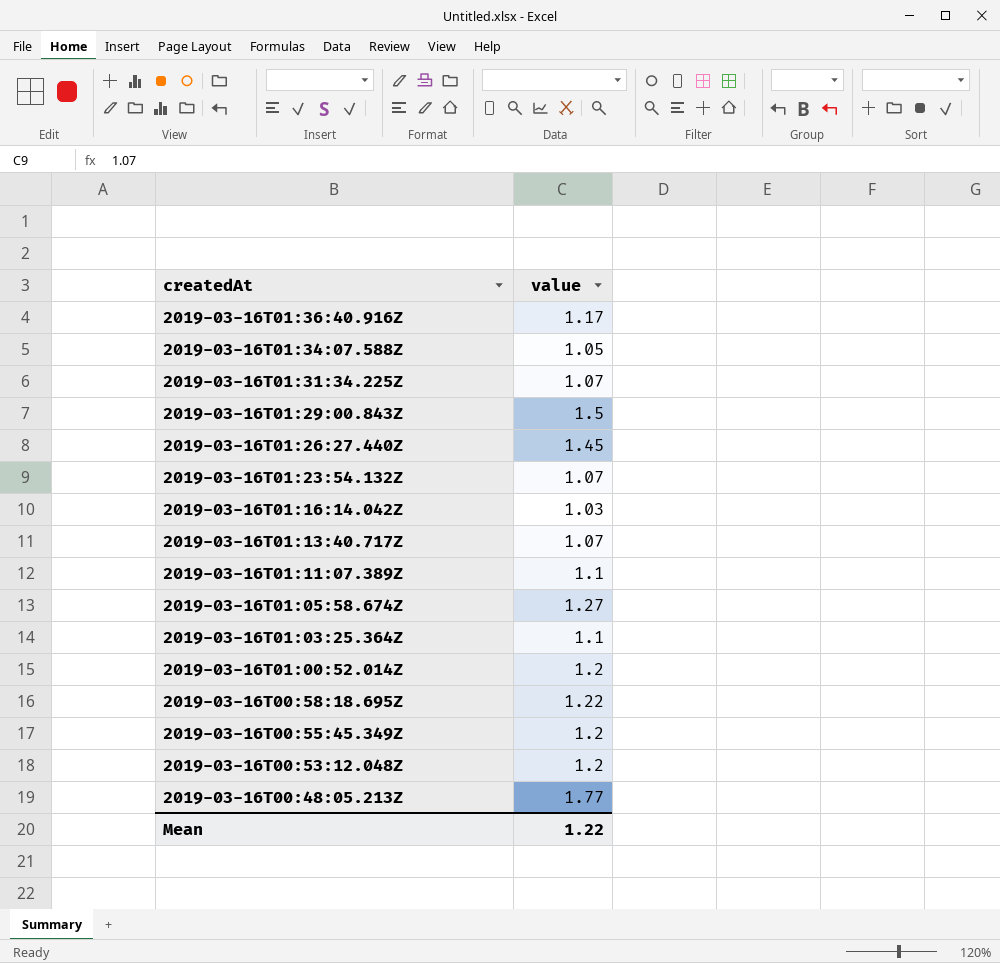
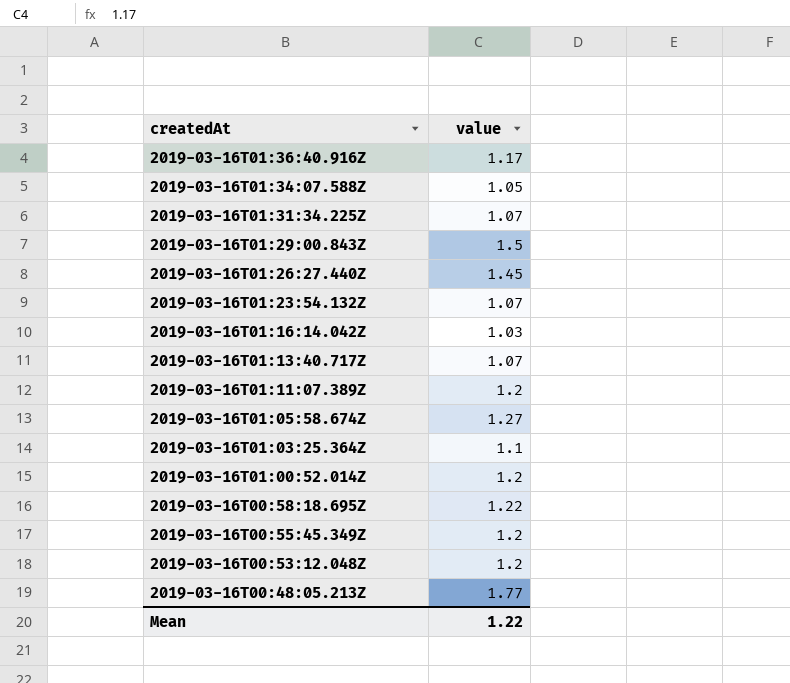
2019-03-16T01:11:07.389Z | value: 1.1 -> 1.2

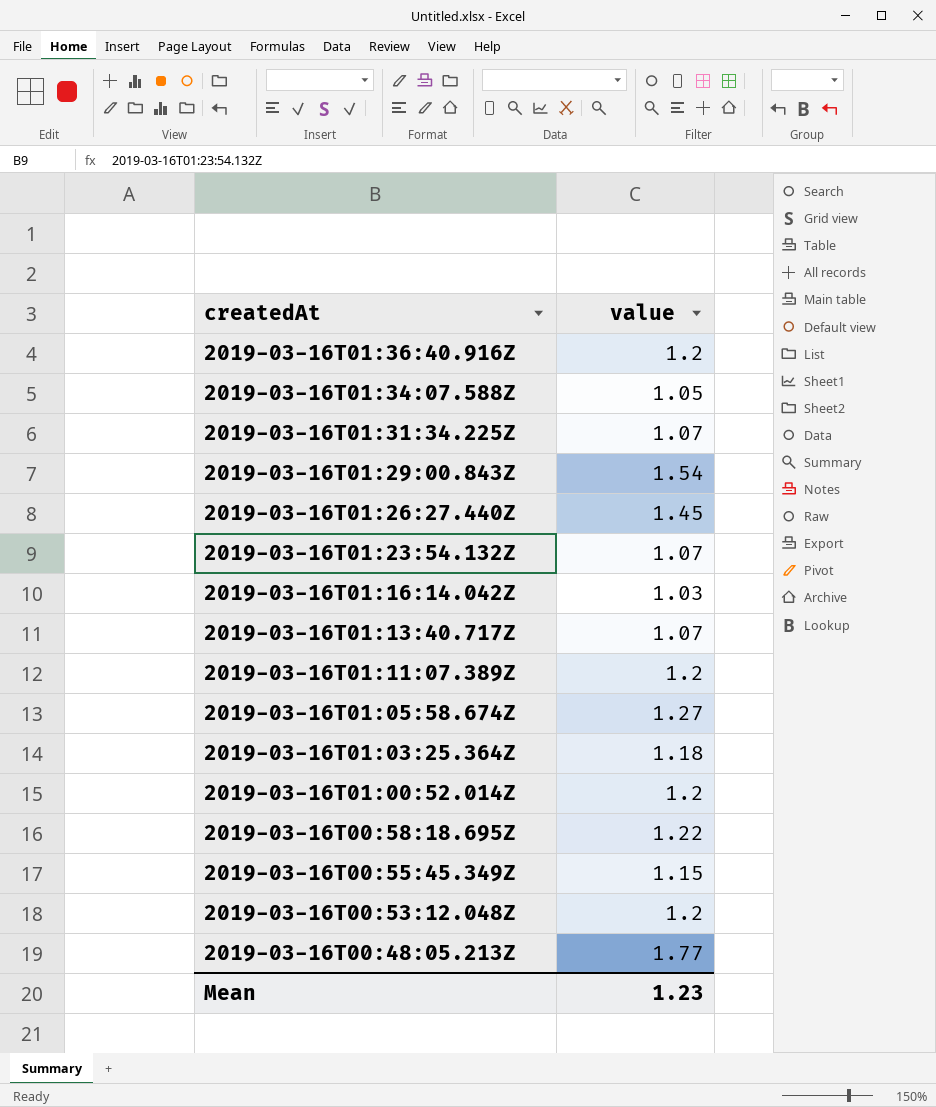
2019-03-16T01:36:40.916Z | value: 1.17 -> 1.2
2019-03-16T01:29:00.843Z | value: 1.5 -> 1.54
2019-03-16T01:03:25.364Z | value: 1.1 -> 1.18
2019-03-16T00:55:45.349Z | value: 1.2 -> 1.15
Mean | value: 1.22 -> 1.23

